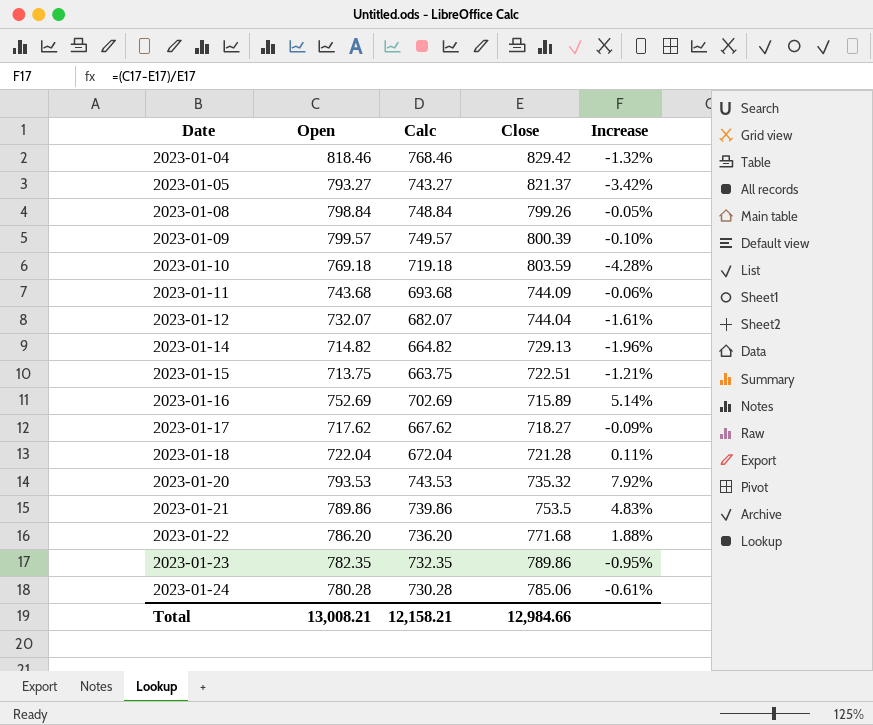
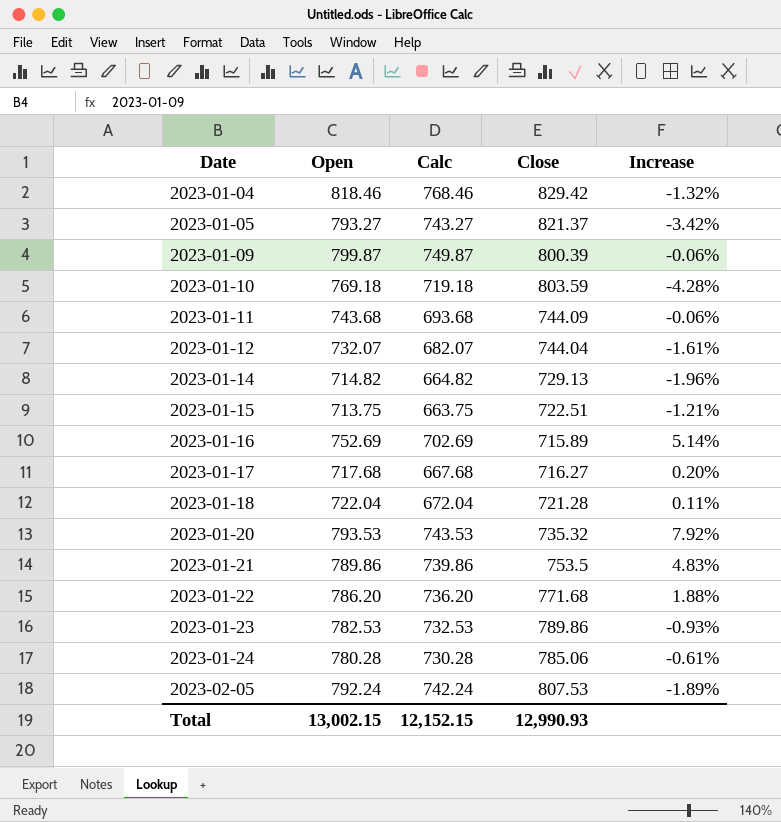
row 2023-01-08: 798.84 | 748.84 | 799.26 | -0.05% -> none
2023-01-09 | Open: 799.57 -> 799.87
2023-01-09 | Calc: 749.57 -> 749.87
2023-01-09 | Increase: -0.10% -> -0.06%
2023-01-17 | Open: 717.62 -> 717.68
2023-01-17 | Calc: 667.62 -> 667.68
2023-01-17 | Close: 718.27 -> 716.27
2023-01-17 | Increase: -0.09% -> 0.20%
2023-01-23 | Open: 782.35 -> 782.53
2023-01-23 | Calc: 732.35 -> 732.53
2023-01-23 | Increase: -0.95% -> -0.93%
row 2023-02-05: none -> 792.24 | 742.24 | 807.53 | -1.89%
Total | Open: 13,008.21 -> 13,002.15
Total | Calc: 12,158.21 -> 12,152.15
Total | Close: 12,984.66 -> 12,990.93

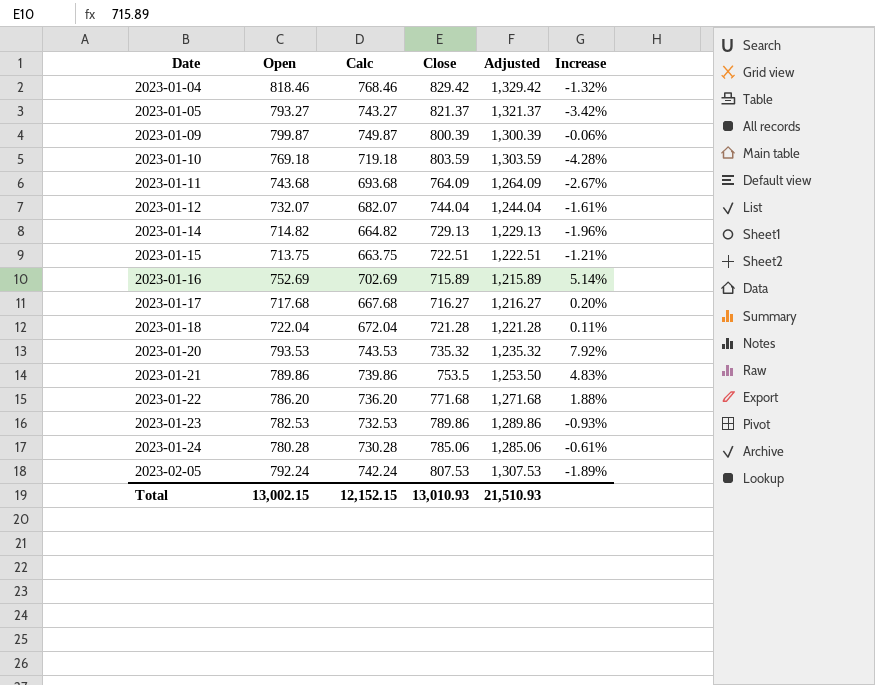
column Adjusted | formula: none -> [Close] + 500
2023-01-11 | Close: 744.09 -> 764.09
2023-01-11 | Increase: -0.06% -> -2.67%
Total | Close: 12,990.93 -> 13,010.93

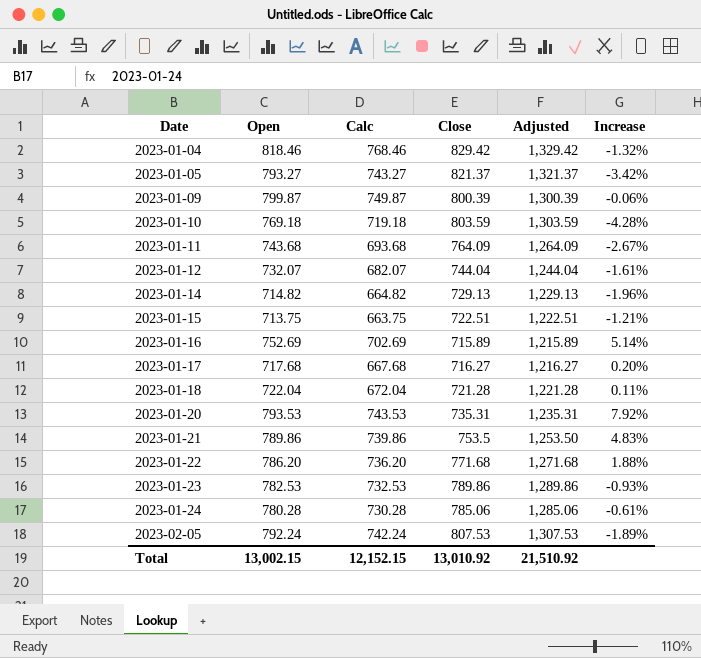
2023-01-20 | Close: 735.32 -> 735.31
2023-01-20 | Adjusted: 1,235.32 -> 1,235.31
Total | Close: 13,010.93 -> 13,010.92
Total | Adjusted: 21,510.93 -> 21,510.92

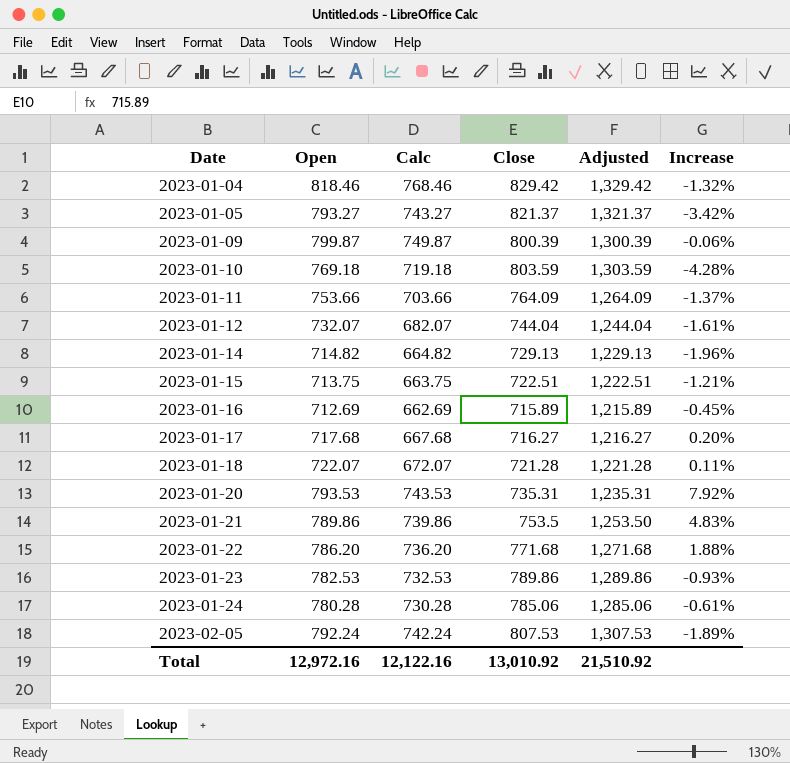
2023-01-11 | Open: 743.68 -> 753.66
2023-01-11 | Calc: 693.68 -> 703.66
2023-01-11 | Increase: -2.67% -> -1.37%
2023-01-16 | Open: 752.69 -> 712.69
2023-01-16 | Calc: 702.69 -> 662.69
2023-01-16 | Increase: 5.14% -> -0.45%
2023-01-18 | Open: 722.04 -> 722.07
2023-01-18 | Calc: 672.04 -> 672.07
Total | Open: 13,002.15 -> 12,972.16
Total | Calc: 12,152.15 -> 12,122.16

